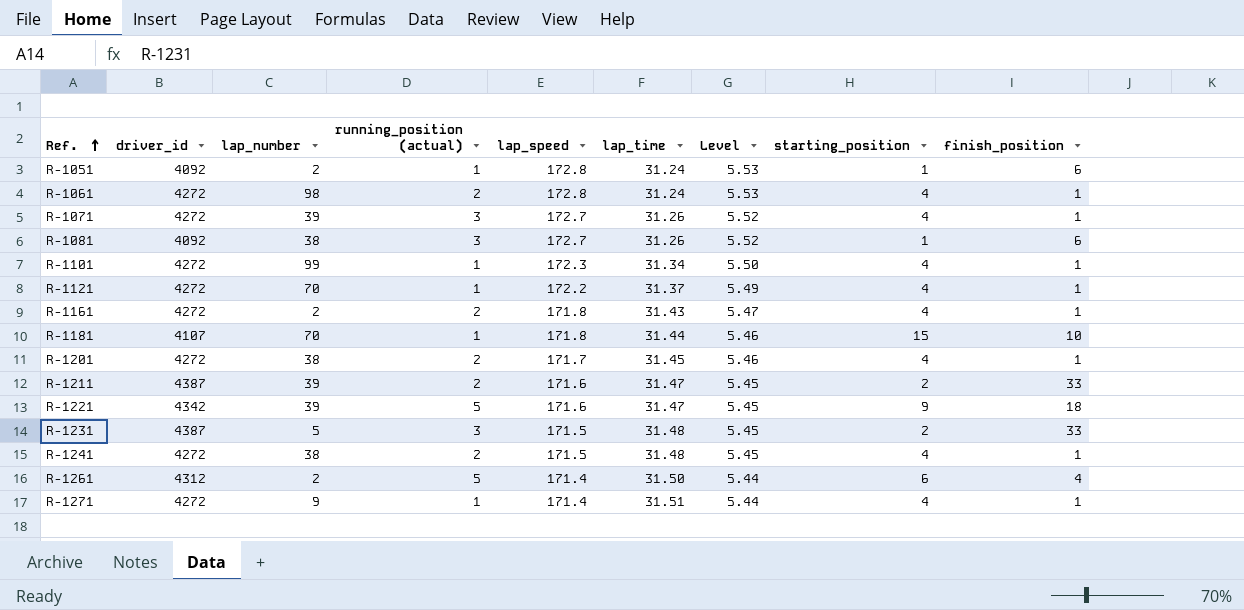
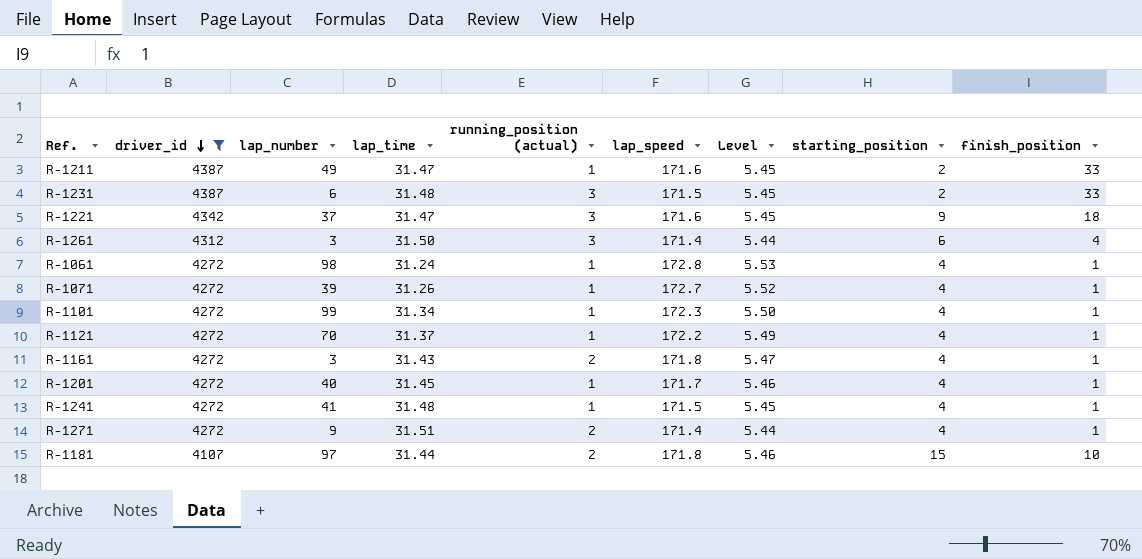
filter: none -> driver_id != 4092
row order: Ref. ascending -> driver_id descending
column lap_time | position: 6 -> 4
R-1211 | lap_number: 39 -> 49
R-1211 | running_position (actual): 2 -> 1
R-1231 | lap_number: 5 -> 6
R-1221 | lap_number: 39 -> 37
R-1221 | running_position (actual): 5 -> 3
R-1261 | lap_number: 2 -> 3
R-1261 | running_position (actual): 5 -> 3
R-1061 | running_position (actual): 2 -> 1
R-1071 | running_position (actual): 3 -> 1
R-1161 | lap_number: 2 -> 3
R-1201 | lap_number: 38 -> 40
R-1201 | running_position (actual): 2 -> 1
R-1241 | lap_number: 38 -> 41
R-1241 | running_position (actual): 2 -> 1
R-1271 | running_position (actual): 1 -> 2
R-1181 | lap_number: 70 -> 97
R-1181 | running_position (actual): 1 -> 2

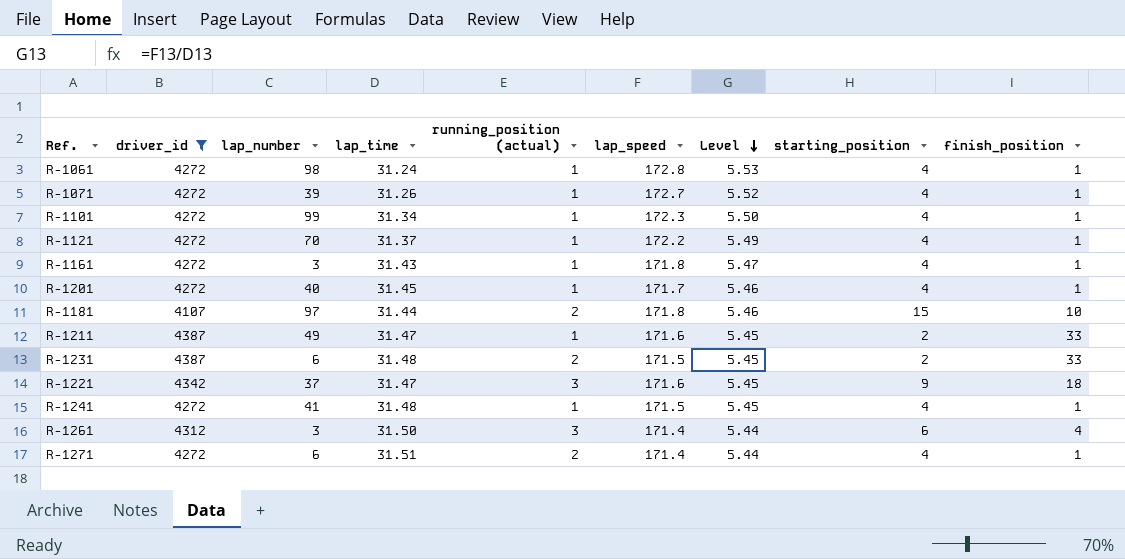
row order: driver_id descending -> Level descending
R-1161 | running_position (actual): 2 -> 1
R-1231 | running_position (actual): 3 -> 2
R-1271 | lap_number: 9 -> 6

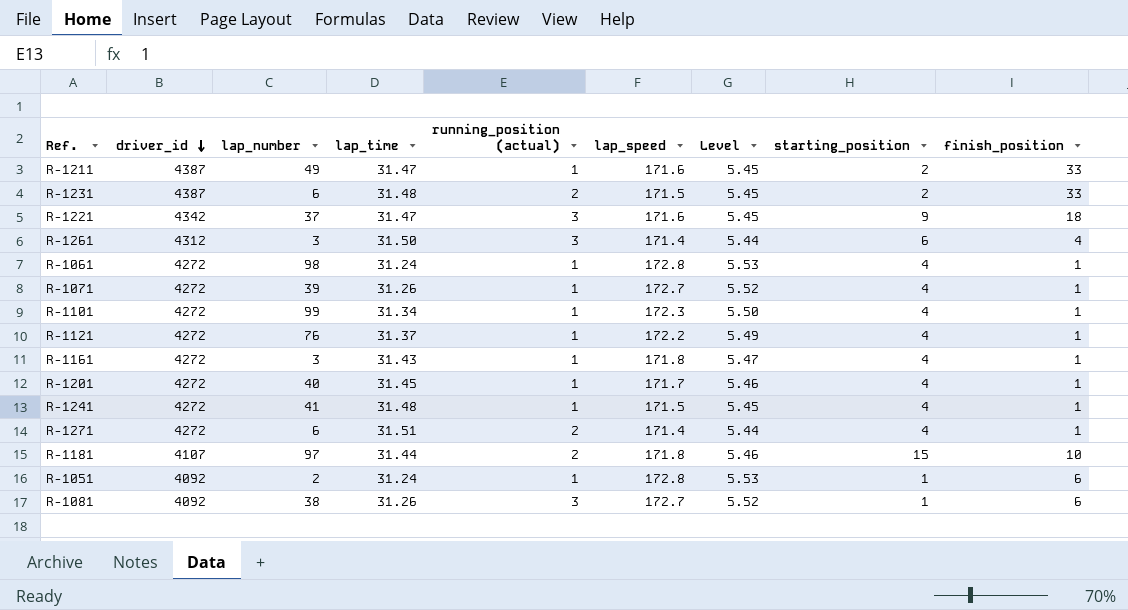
filter: driver_id != 4092 -> none
row order: Level descending -> driver_id descending
R-1121 | lap_number: 70 -> 76

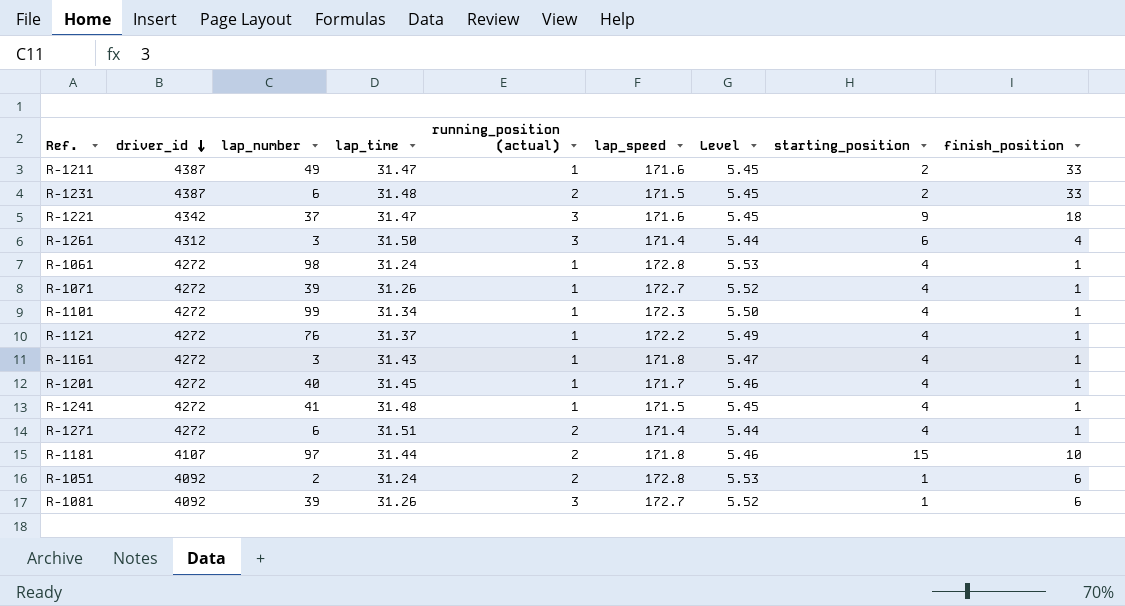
R-1051 | running_position (actual): 1 -> 2
R-1081 | lap_number: 38 -> 39

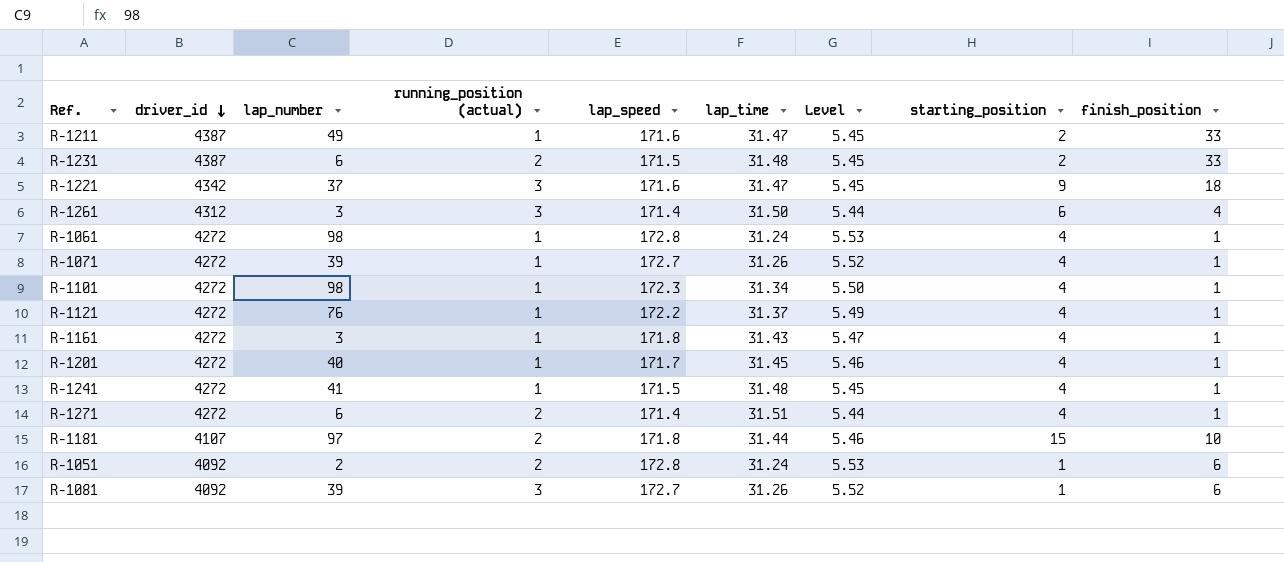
column lap_time | position: 4 -> 6
R-1101 | lap_number: 99 -> 98

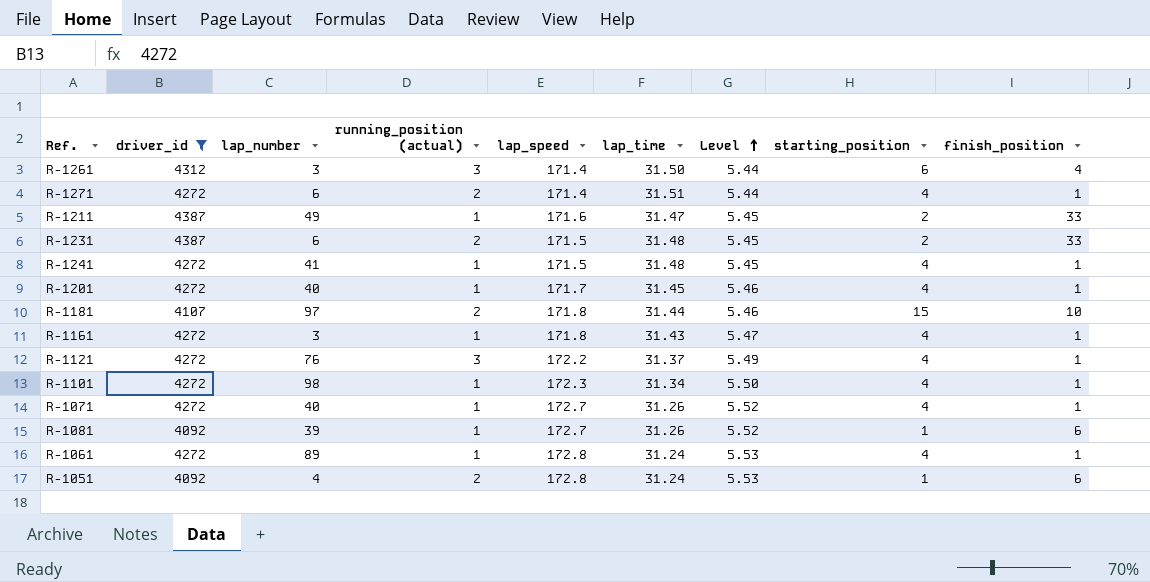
filter: none -> driver_id != 4342
row order: driver_id descending -> Level ascending
R-1121 | running_position (actual): 1 -> 3
R-1071 | lap_number: 39 -> 40
R-1081 | running_position (actual): 3 -> 1
R-1061 | lap_number: 98 -> 89
R-1051 | lap_number: 2 -> 4

